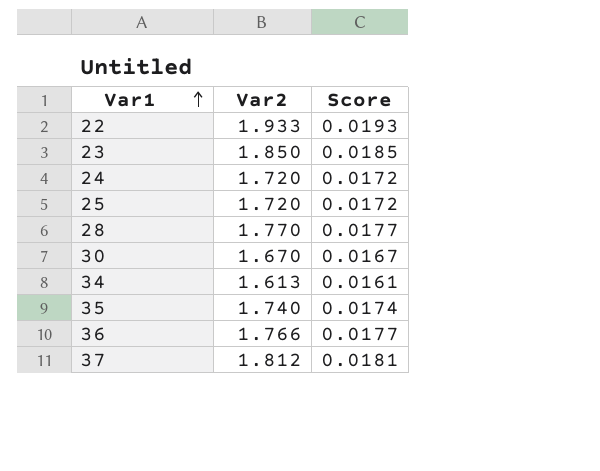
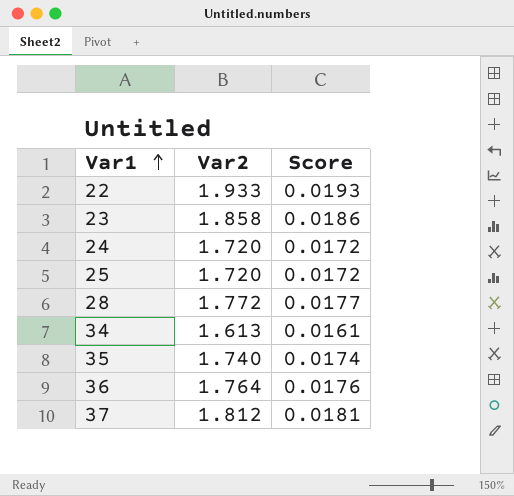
row 30: 1.670 | 0.0167 -> none
23 | Var2: 1.850 -> 1.858
23 | Score: 0.0185 -> 0.0186
28 | Var2: 1.770 -> 1.772
36 | Var2: 1.766 -> 1.764
36 | Score: 0.0177 -> 0.0176

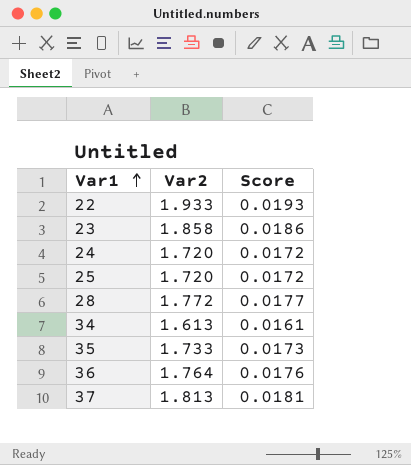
35 | Var2: 1.740 -> 1.733
35 | Score: 0.0174 -> 0.0173
37 | Var2: 1.812 -> 1.813

